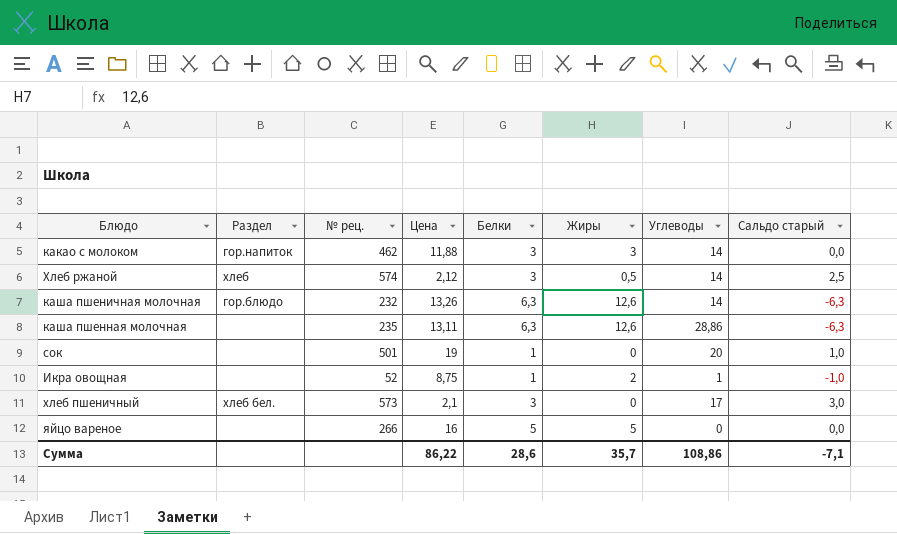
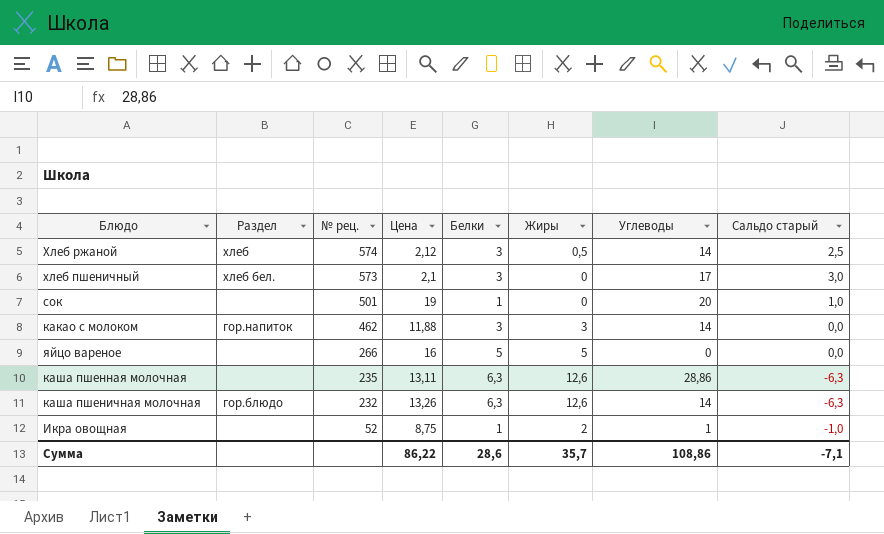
row order: none -> № рец. descending

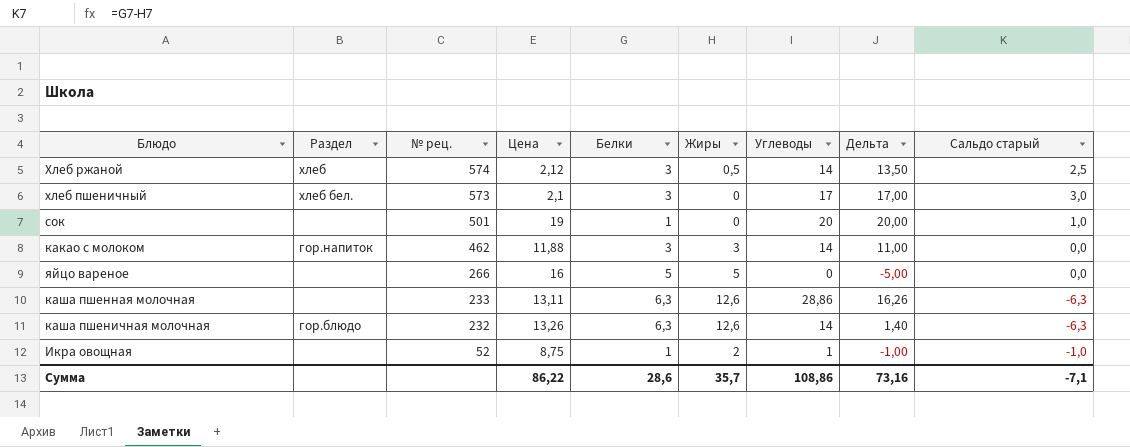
column Дельта | formula: none -> [Углеводы] - [Жиры]
каша пшенная молочная | № рец.: 235 -> 233

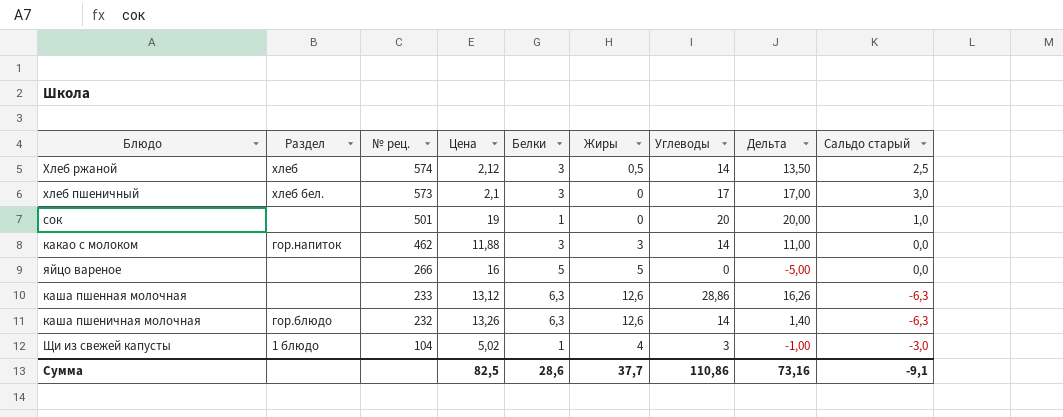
row Икра овощная: none | 52 | 8,75 | 1 | 2 | 1 | -1,00 | -1,0 -> none
каша пшенная молочная | Цена: 13,11 -> 13,12
row Щи из свежей капусты: none -> 1 блюдо | 104 | 5,02 | 1 | 4 | 3 | -1,00 | -3,0
Сумма | Цена: 86,22 -> 82,5
Сумма | Жиры: 35,7 -> 37,7
Сумма | Углеводы: 108,86 -> 110,86
Сумма | Сальдо старый: -7,1 -> -9,1

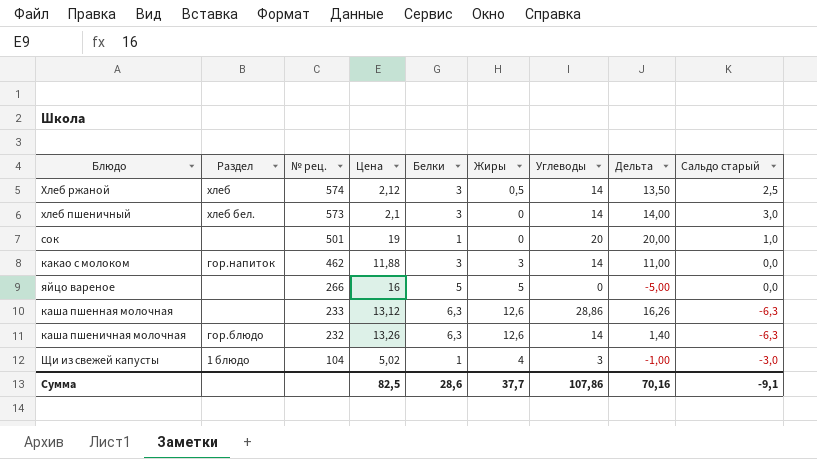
хлеб пшеничный | Углеводы: 17 -> 14
хлеб пшеничный | Дельта: 17,00 -> 14,00
Сумма | Углеводы: 110,86 -> 107,86
Сумма | Дельта: 73,16 -> 70,16

